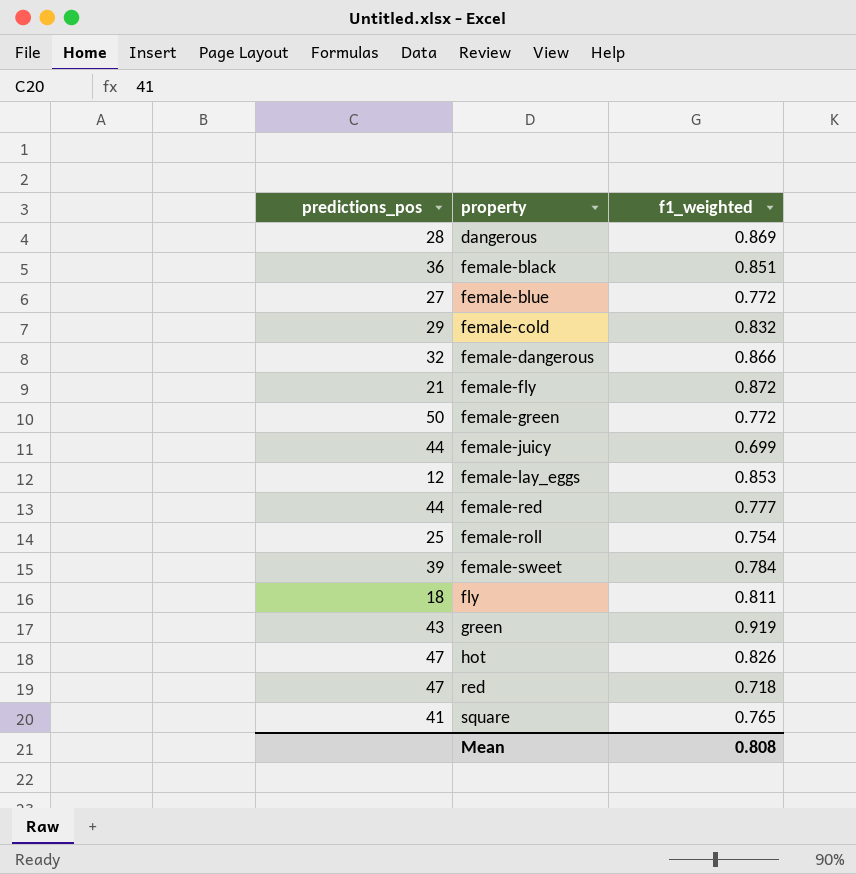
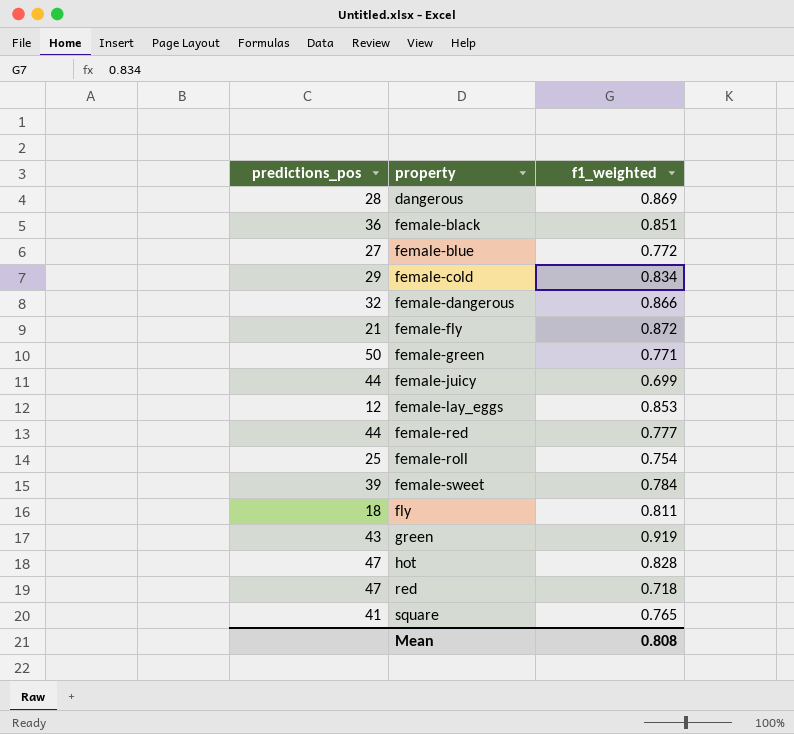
female-cold | f1_weighted: 0.832 -> 0.834
female-green | f1_weighted: 0.772 -> 0.771
hot | f1_weighted: 0.826 -> 0.828

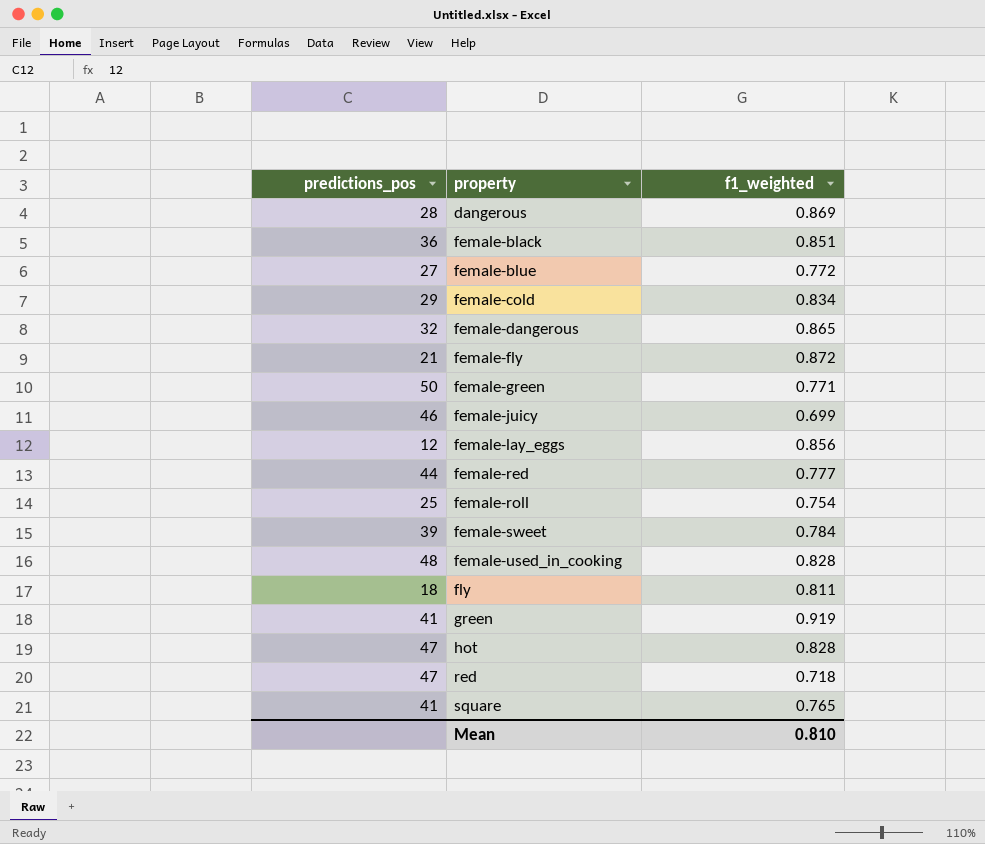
female-dangerous | f1_weighted: 0.866 -> 0.865
female-juicy | predictions_pos: 44 -> 46
female-lay_eggs | f1_weighted: 0.853 -> 0.856
row female-used_in_cooking: none -> 48 | 0.828
green | predictions_pos: 43 -> 41
Mean | f1_weighted: 0.808 -> 0.810

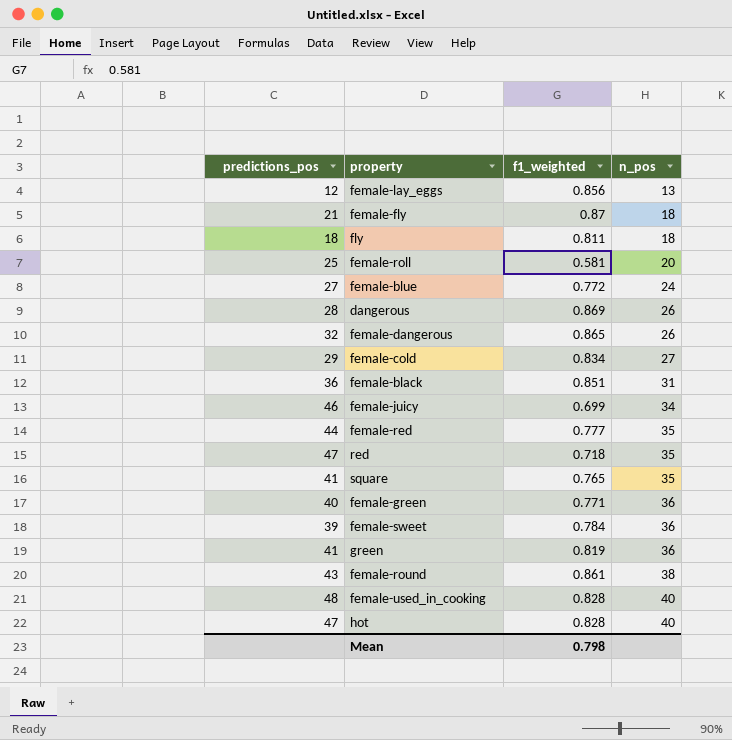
row order: property ascending -> n_pos ascending
column n_pos | position: none -> 4
female-fly | f1_weighted: 0.872 -> 0.87
female-roll | f1_weighted: 0.754 -> 0.581
female-green | predictions_pos: 50 -> 40
green | f1_weighted: 0.919 -> 0.819
row female-round: none -> 43 | 0.861 | 38
Mean | f1_weighted: 0.810 -> 0.798

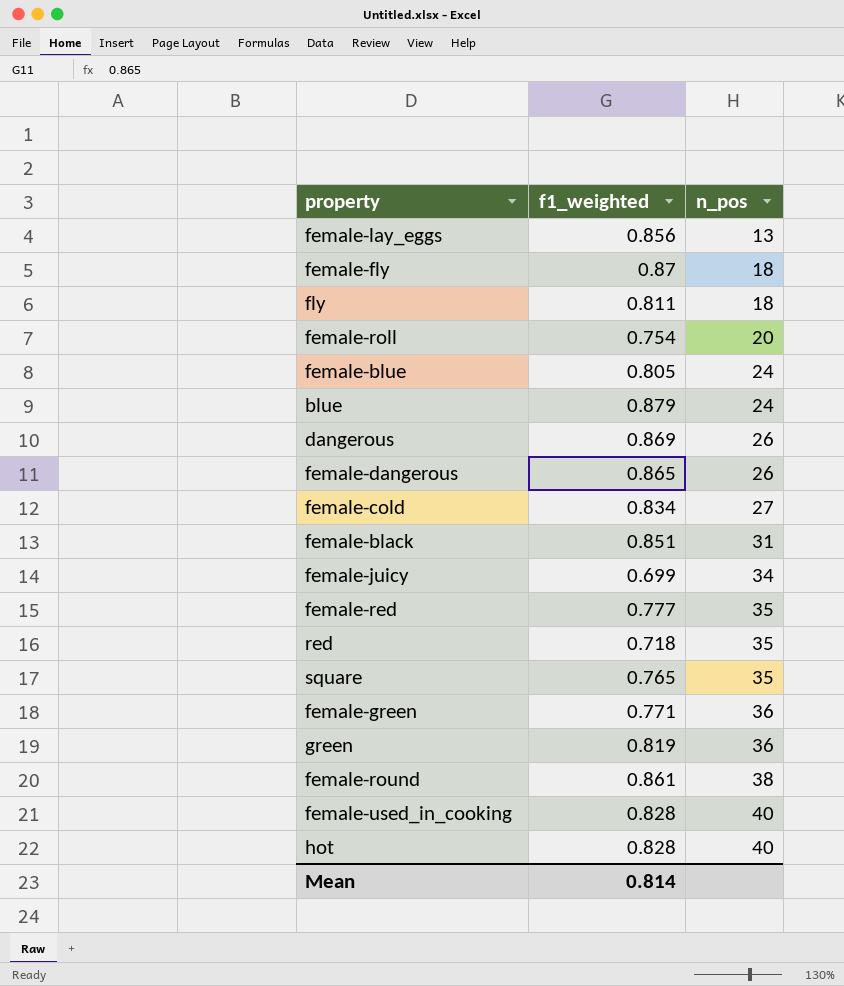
column predictions_pos | position: 1 -> none
row female-sweet: 39 | 0.784 | 36 -> none
female-roll | f1_weighted: 0.581 -> 0.754
female-blue | f1_weighted: 0.772 -> 0.805
row blue: none -> 0.879 | 24
Mean | f1_weighted: 0.798 -> 0.814

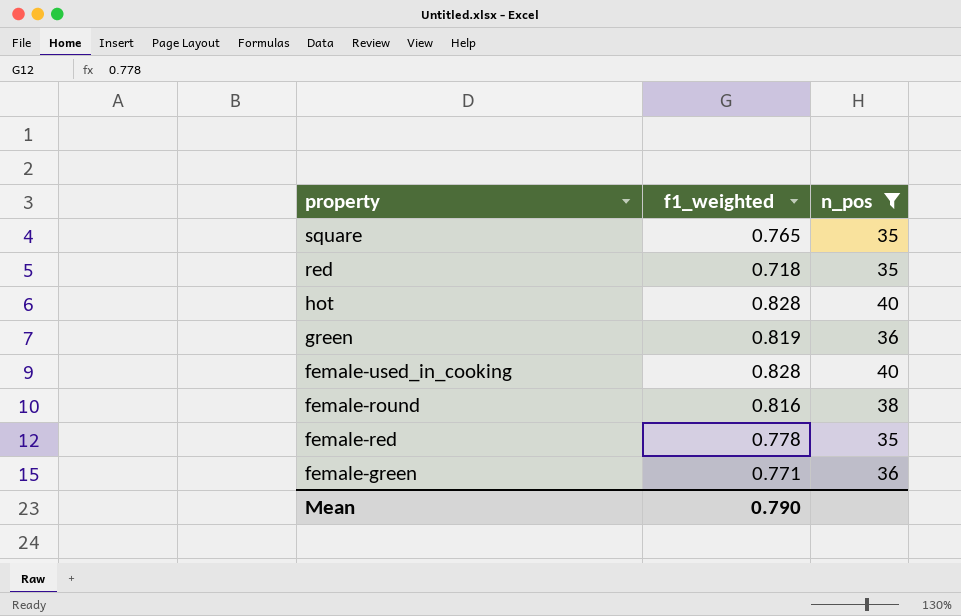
filter: none -> n_pos >= 35
row order: n_pos ascending -> property descending
female-round | f1_weighted: 0.861 -> 0.816
female-red | f1_weighted: 0.777 -> 0.778
Mean | f1_weighted: 0.814 -> 0.790

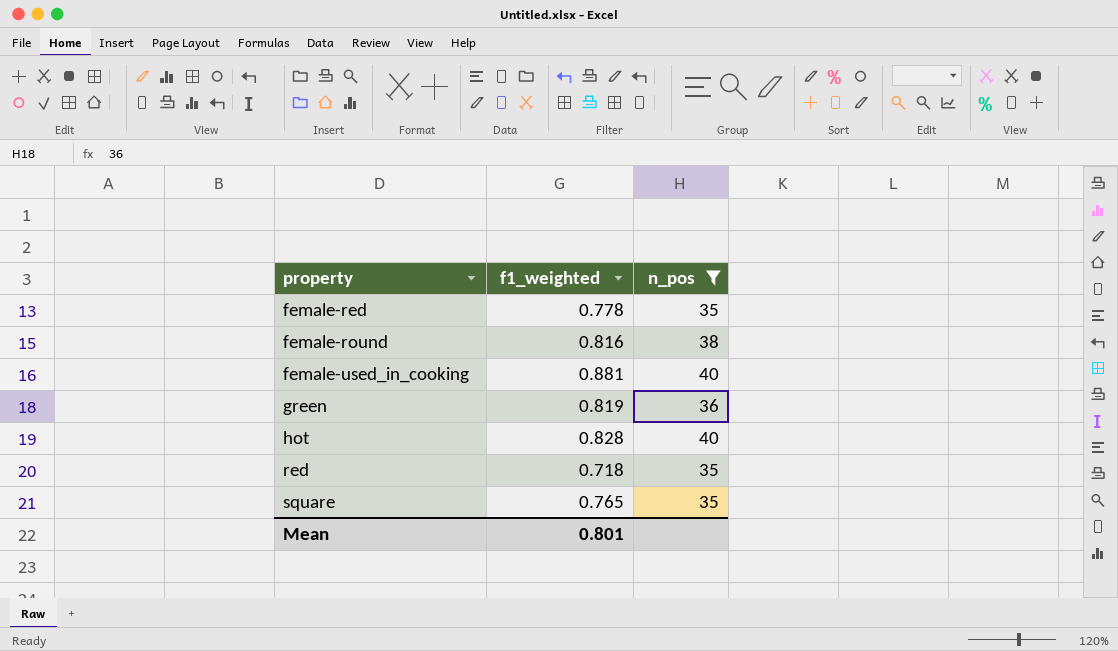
row order: property descending -> property ascending
row female-green: 0.771 | 36 -> none
female-used_in_cooking | f1_weighted: 0.828 -> 0.881
Mean | f1_weighted: 0.790 -> 0.801

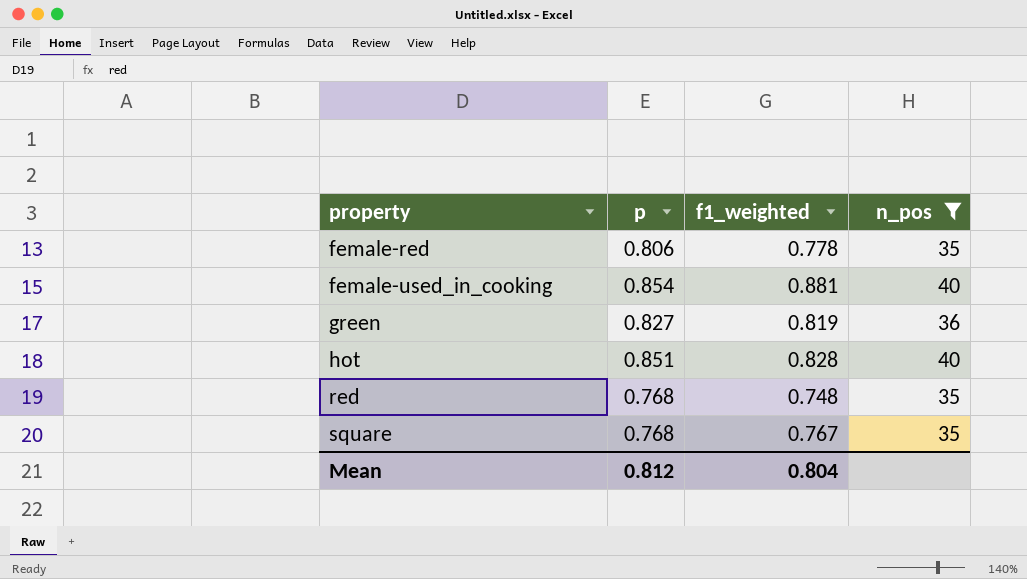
column p | position: none -> 2
row female-round: 0.816 | 38 -> none
red | f1_weighted: 0.718 -> 0.748
square | f1_weighted: 0.765 -> 0.767
Mean | f1_weighted: 0.801 -> 0.804

